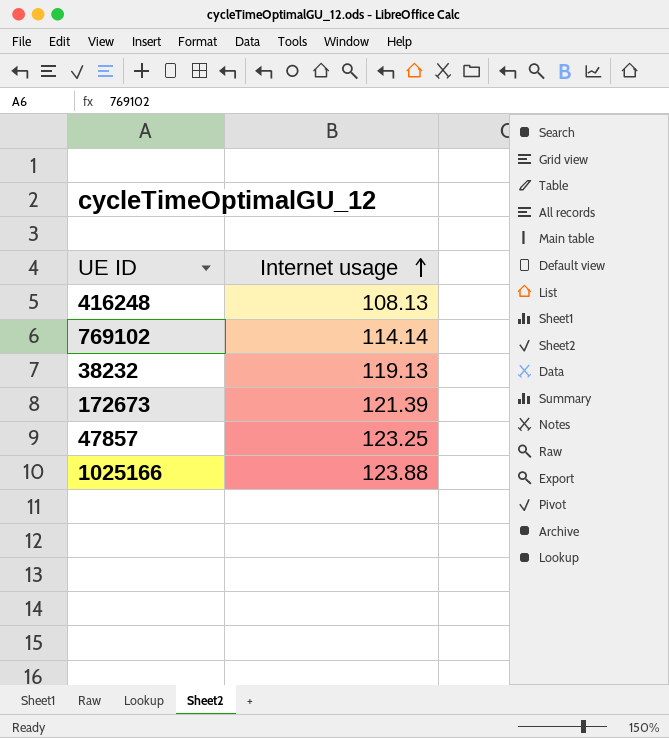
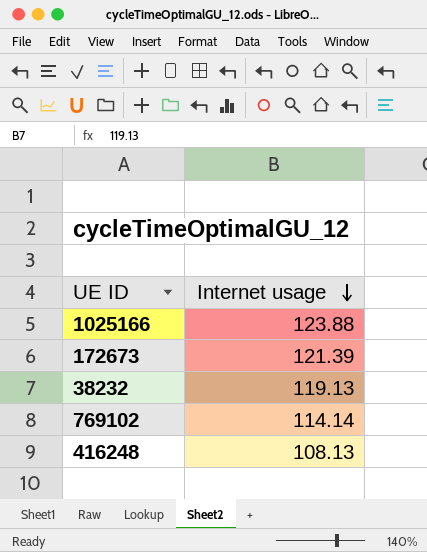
row order: Internet usage ascending -> Internet usage descending
row 47857: 123.25 -> none

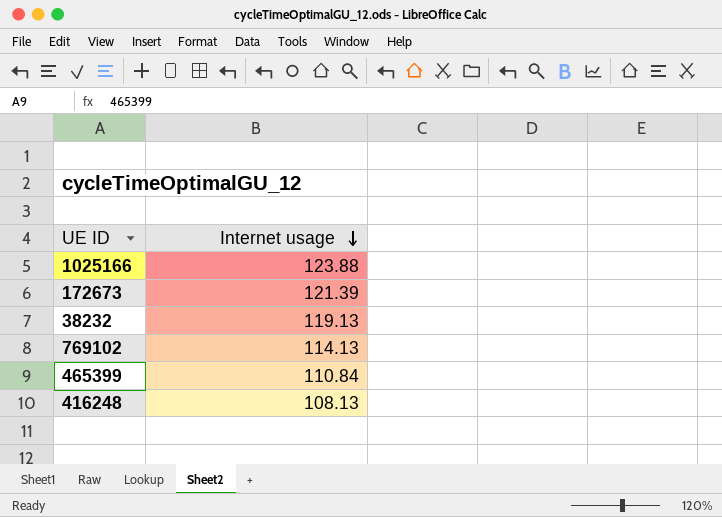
769102 | Internet usage: 114.14 -> 114.13
row 465399: none -> 110.84

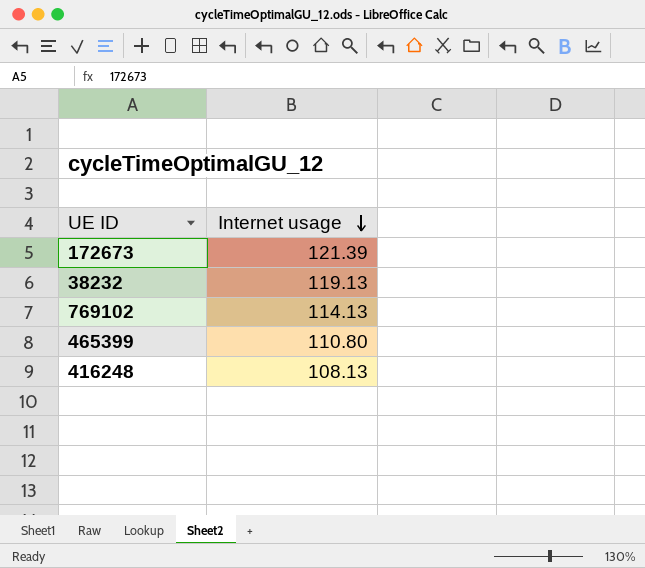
row 1025166: 123.88 -> none
465399 | Internet usage: 110.84 -> 110.80

